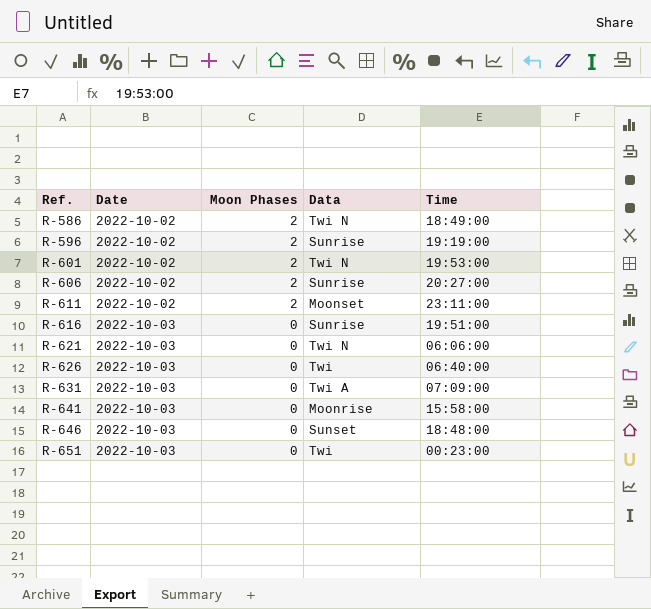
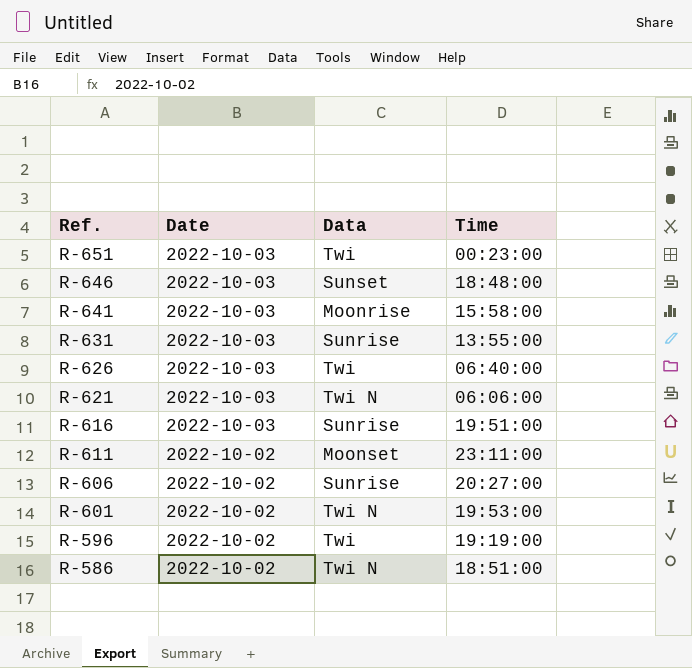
row order: Ref. ascending -> Ref. descending
column Moon Phases | position: 3 -> none
R-631 | Data: Twi A -> Sunrise
R-631 | Time: 07:09:00 -> 13:55:00
R-596 | Data: Sunrise -> Twi
R-586 | Time: 18:49:00 -> 18:51:00

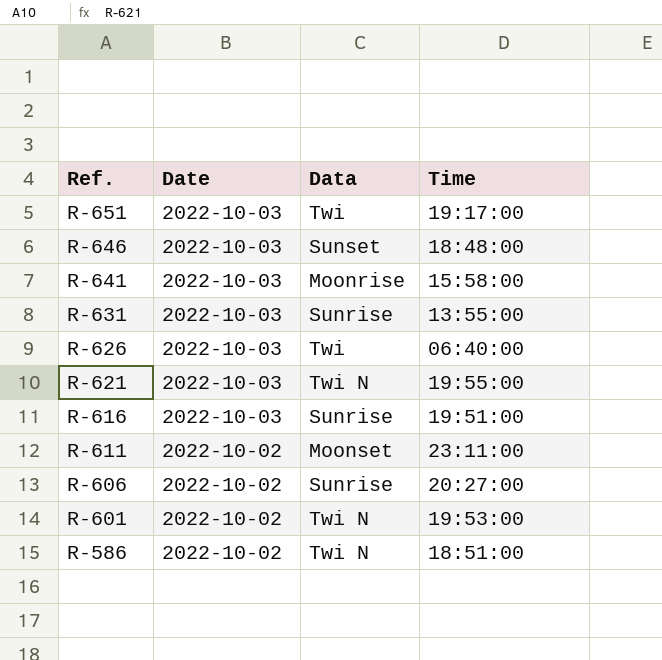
row R-596: 2022-10-02 | Twi | 19:19:00 -> none
R-651 | Time: 00:23:00 -> 19:17:00
R-621 | Time: 06:06:00 -> 19:55:00

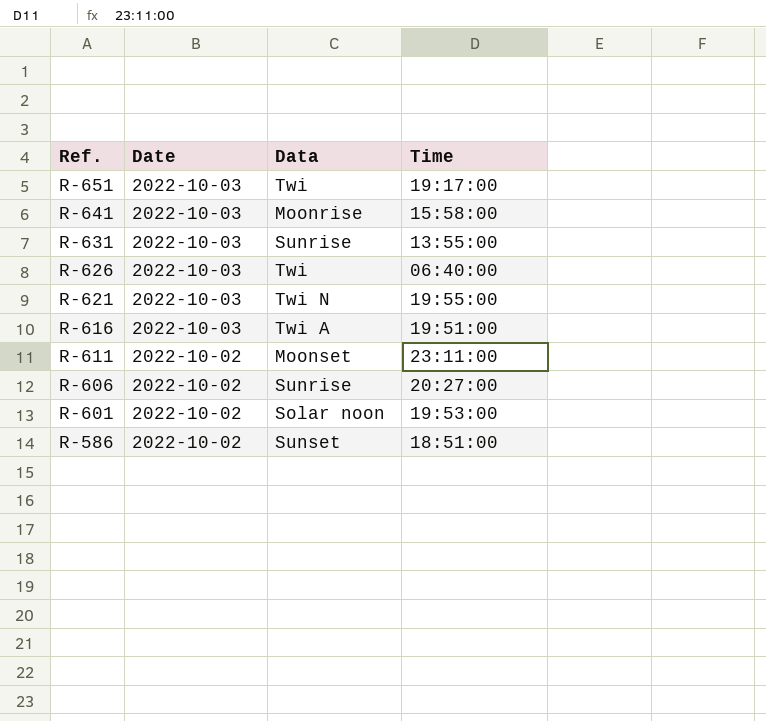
row R-646: 2022-10-03 | Sunset | 18:48:00 -> none
R-616 | Data: Sunrise -> Twi A
R-601 | Data: Twi N -> Solar noon
R-586 | Data: Twi N -> Sunset

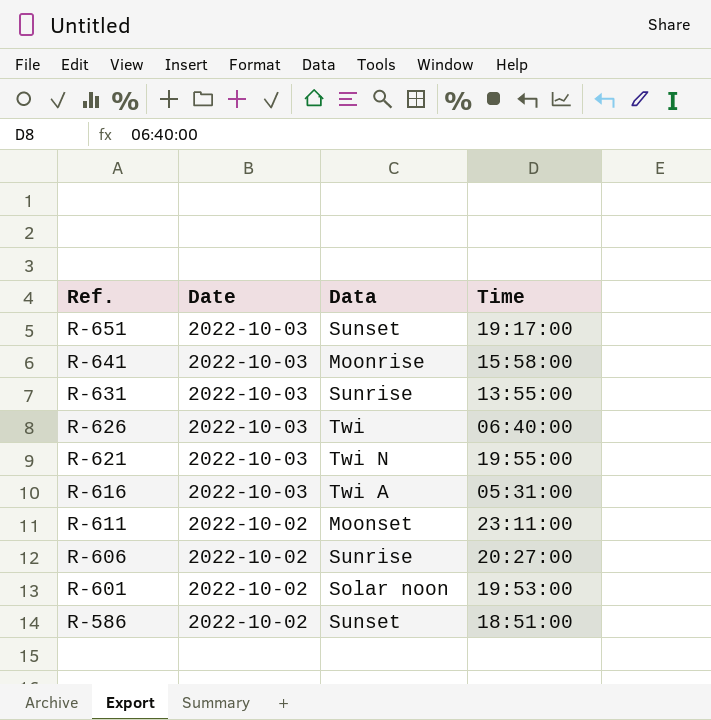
R-651 | Data: Twi -> Sunset
R-616 | Time: 19:51:00 -> 05:31:00

